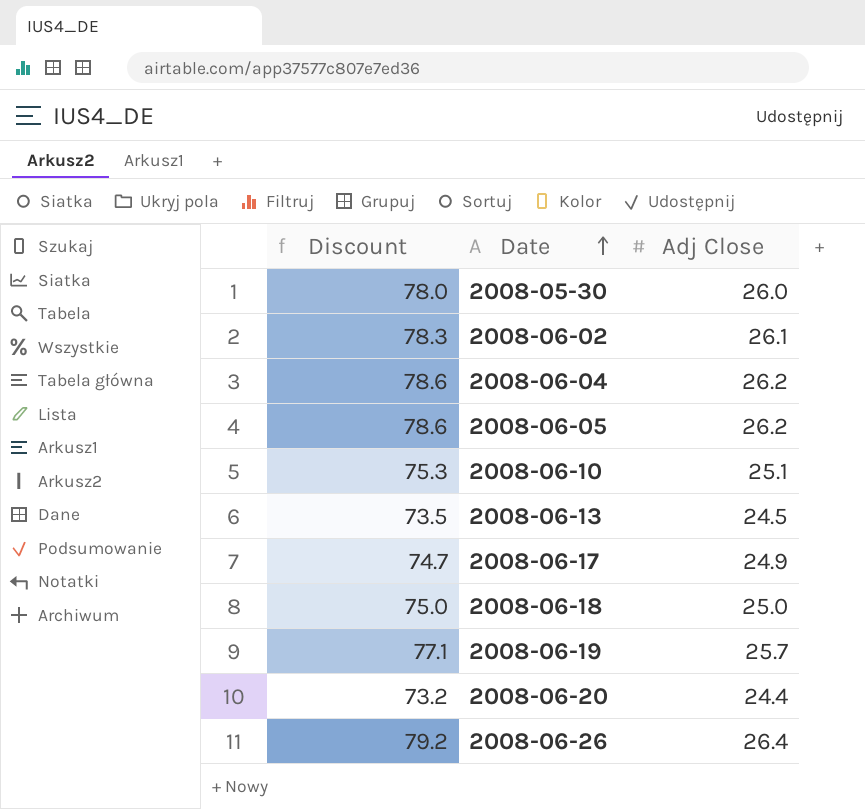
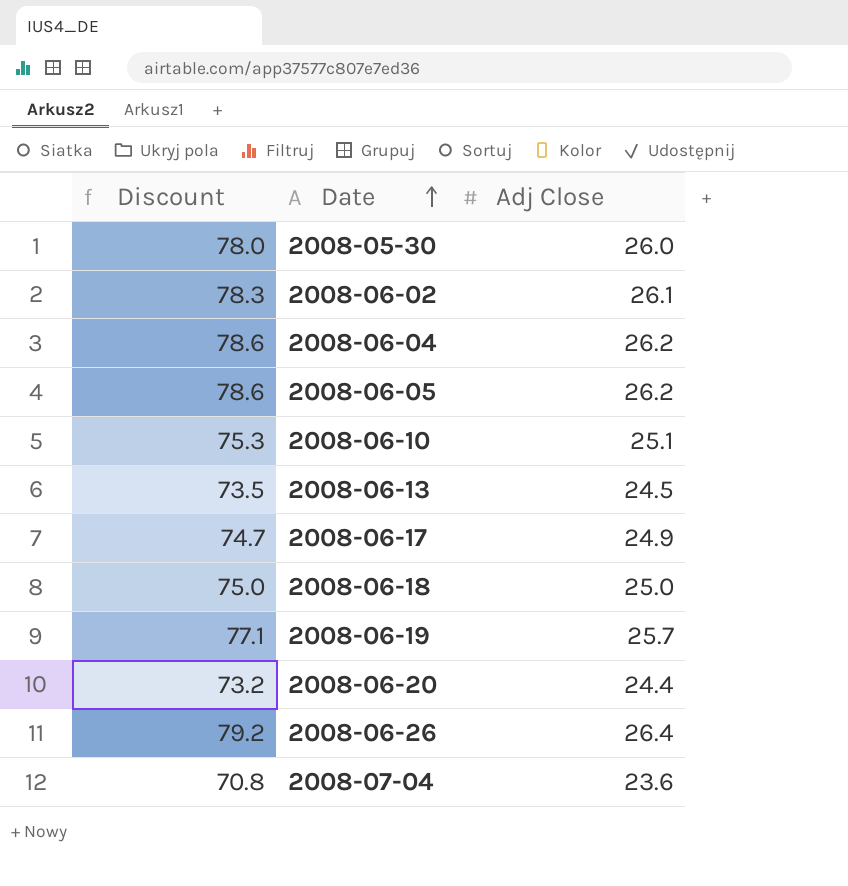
row 2008-07-04: none -> 70.8 | 23.6

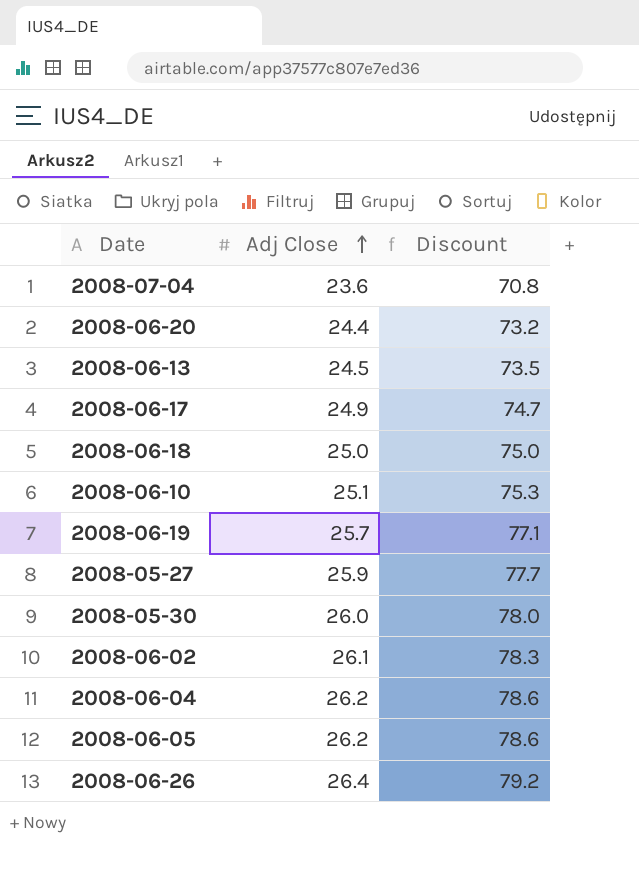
row order: Date ascending -> Adj Close ascending
column Discount | position: 1 -> 3
row 2008-05-27: none -> 25.9 | 77.7

